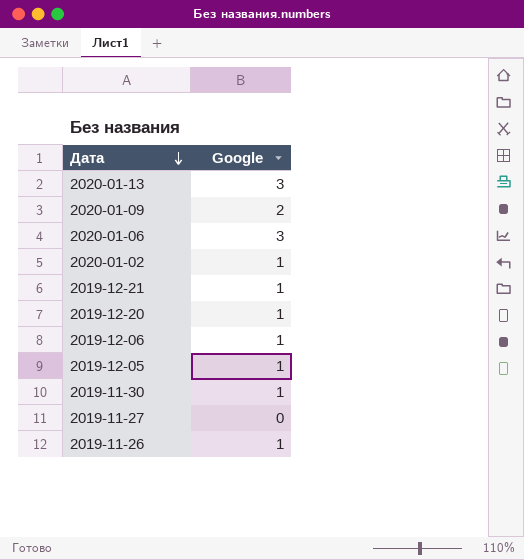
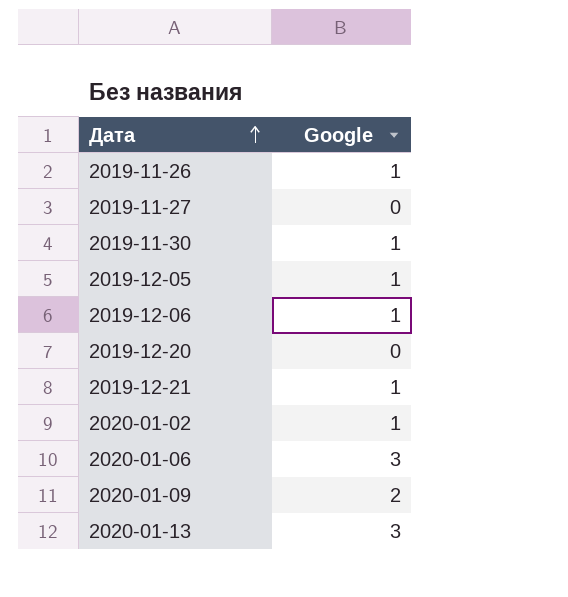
row order: Дата descending -> Дата ascending
2019-12-20 | Google: 1 -> 0

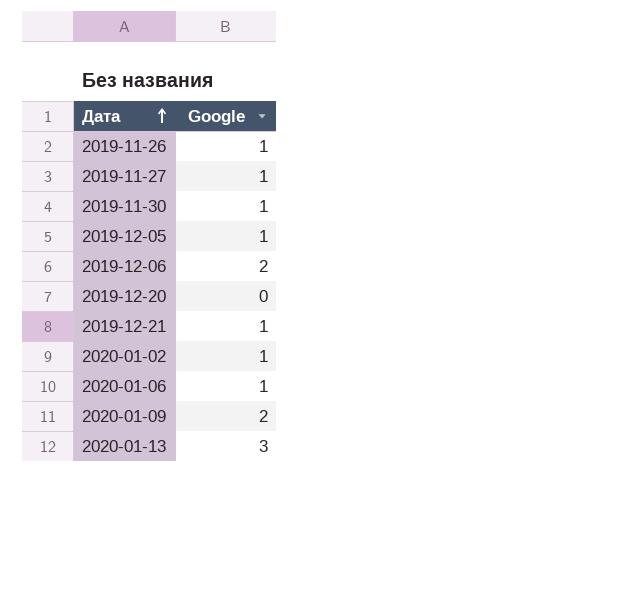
2019-11-27 | Google: 0 -> 1
2019-12-06 | Google: 1 -> 2
2020-01-06 | Google: 3 -> 1

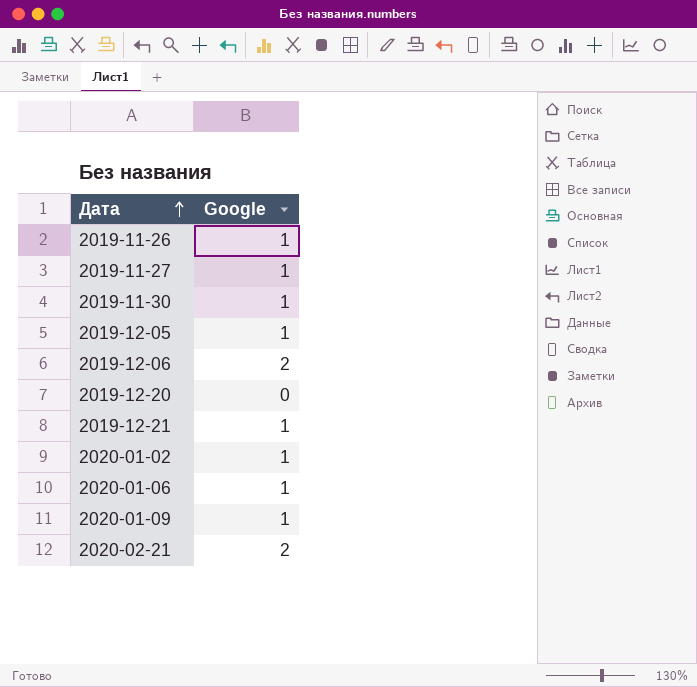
row 2020-01-13: 3 -> none
2020-01-09 | Google: 2 -> 1
row 2020-02-21: none -> 2

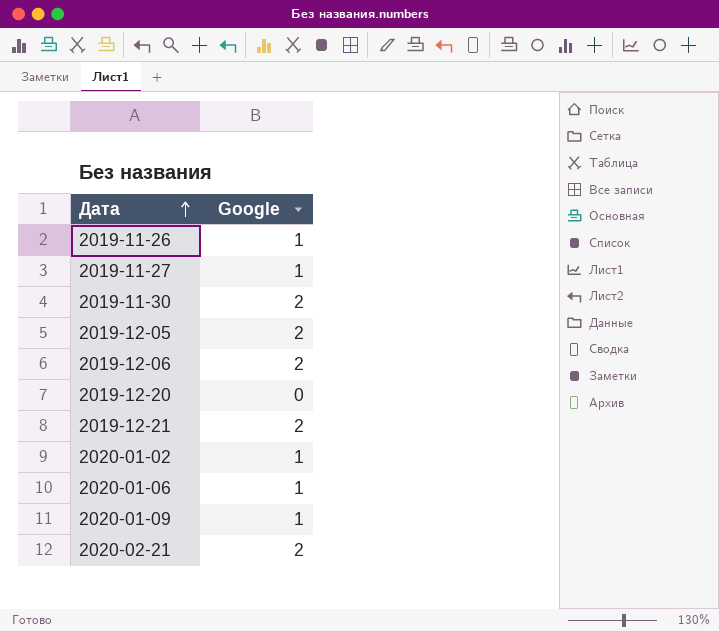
2019-11-30 | Google: 1 -> 2
2019-12-05 | Google: 1 -> 2
2019-12-21 | Google: 1 -> 2

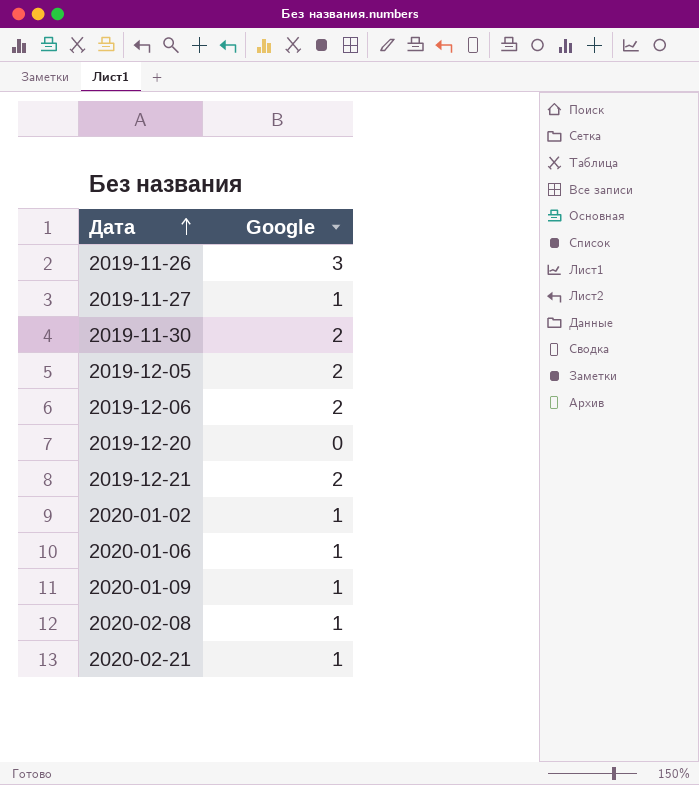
2019-11-26 | Google: 1 -> 3
row 2020-02-08: none -> 1
2020-02-21 | Google: 2 -> 1

